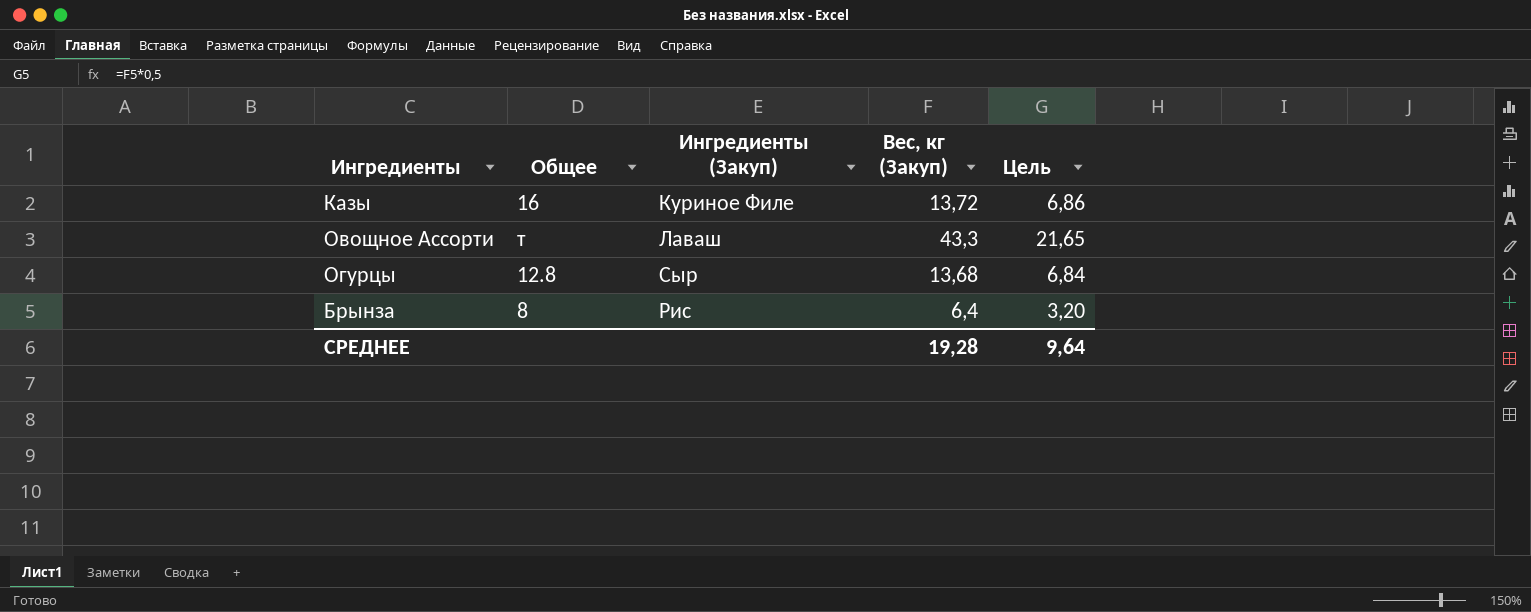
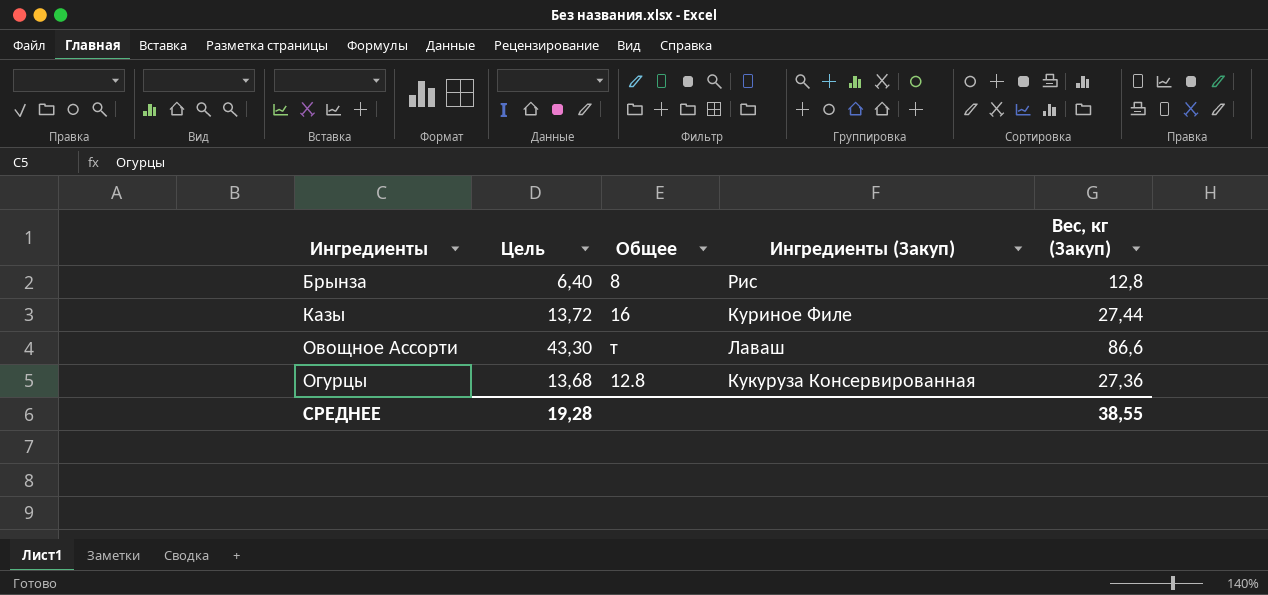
row order: none -> Ингредиенты ascending
column Цель | position: 5 -> 2
Брынза | Цель: 3,20 -> 6,40
Брынза | Вес, кг (Закуп): 6,4 -> 12,8
Казы | Цель: 6,86 -> 13,72
Казы | Вес, кг (Закуп): 13,72 -> 27,44
Овощное Ассорти | Цель: 21,65 -> 43,30
Овощное Ассорти | Вес, кг (Закуп): 43,3 -> 86,6
Огурцы | Цель: 6,84 -> 13,68
Огурцы | Ингредиенты (Закуп): Сыр -> Кукуруза Консервированная
Огурцы | Вес, кг (Закуп): 13,68 -> 27,36
СРЕДНЕЕ | Цель: 9,64 -> 19,28
СРЕДНЕЕ | Вес, кг (Закуп): 19,28 -> 38,55

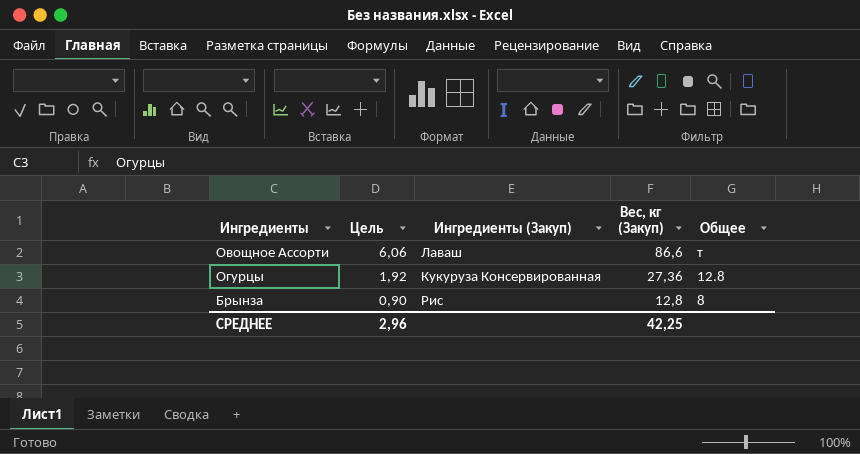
row order: Ингредиенты ascending -> Цель descending
column Цель | formula: [Вес, кг (Закуп)] * 0,5 -> [Вес, кг (Закуп)] * 0,07
column Общее | position: 3 -> 5
row Казы: 13,72 | 16 | Куриное Филе | 27,44 -> none
СРЕДНЕЕ | Цель: 19,28 -> 2,96
СРЕДНЕЕ | Вес, кг (Закуп): 38,55 -> 42,25

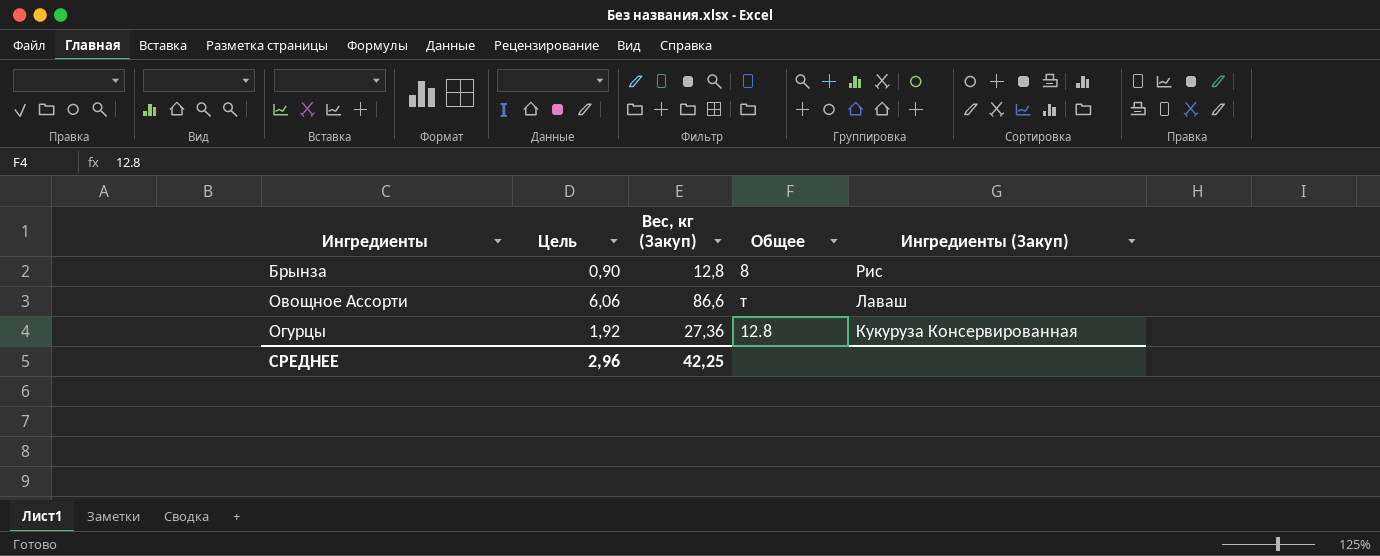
row order: Цель descending -> Ингредиенты ascending
column Ингредиенты (Закуп) | position: 3 -> 5

